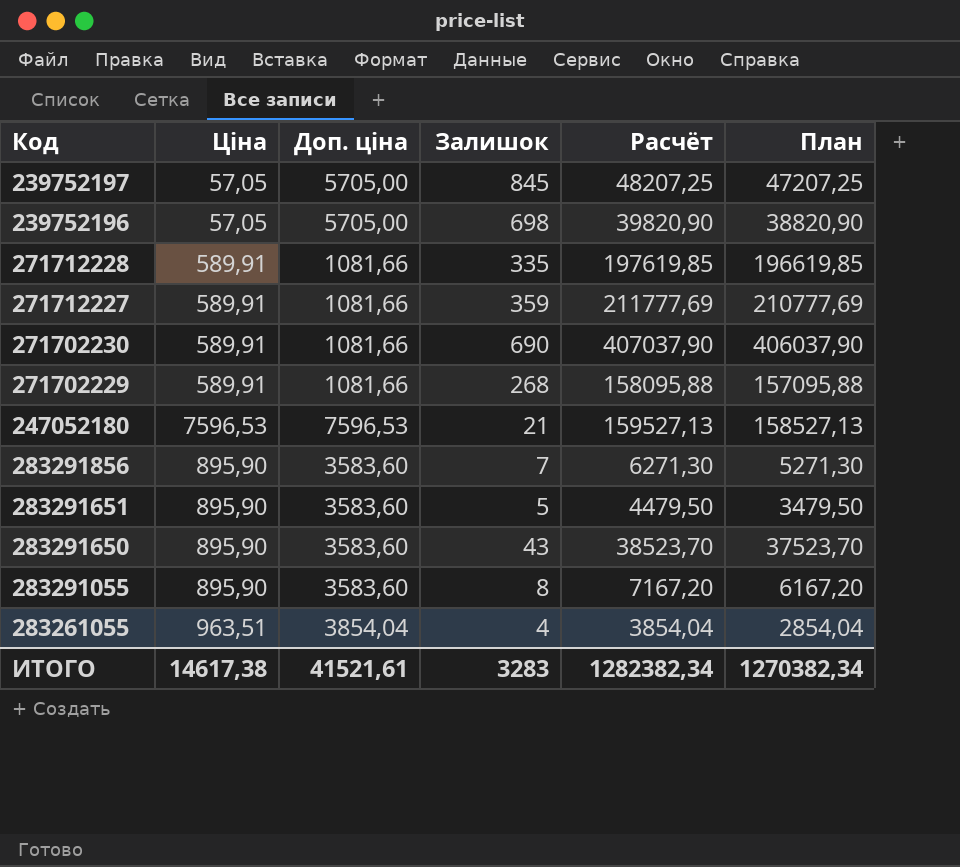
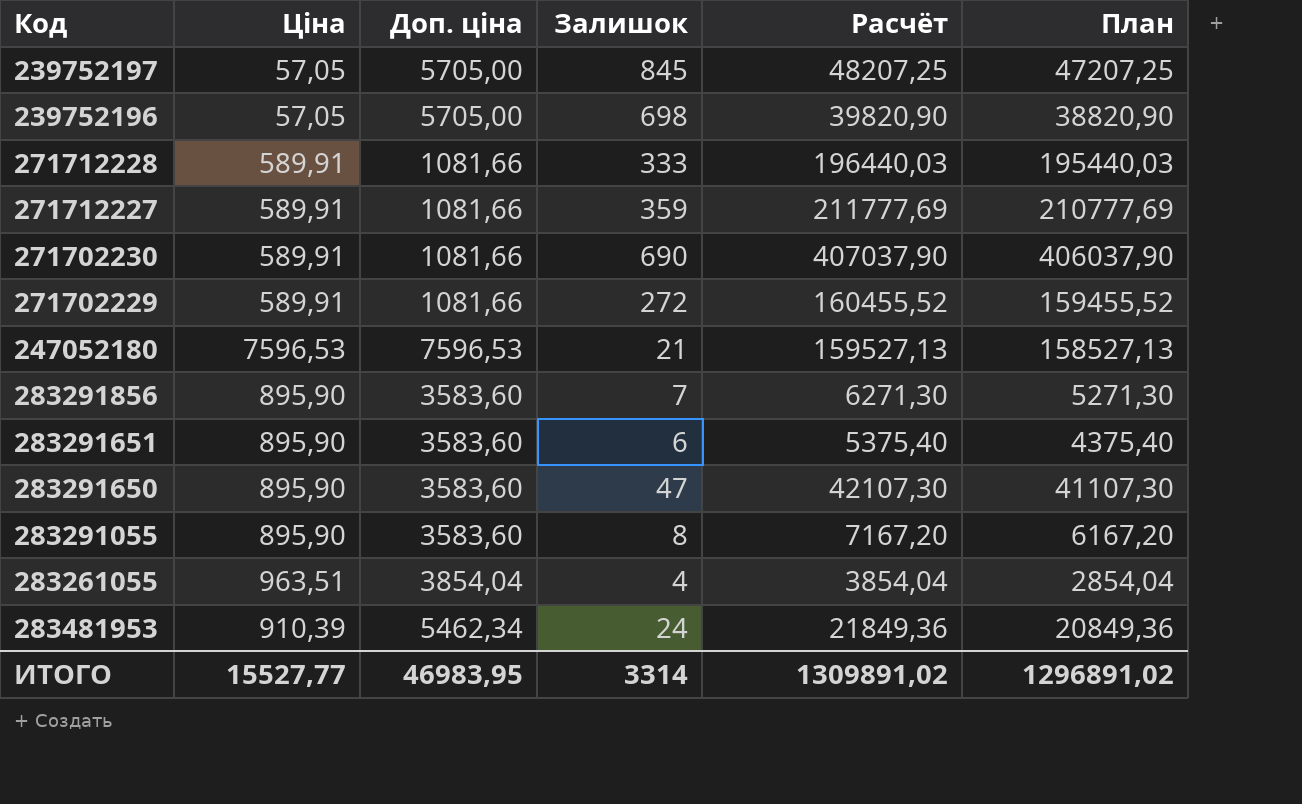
271712228 | Залишок: 335 -> 333
271712228 | Расчёт: 197619,85 -> 196440,03
271712228 | План: 196619,85 -> 195440,03
271702229 | Залишок: 268 -> 272
271702229 | Расчёт: 158095,88 -> 160455,52
271702229 | План: 157095,88 -> 159455,52
283291651 | Залишок: 5 -> 6
283291651 | Расчёт: 4479,50 -> 5375,40
283291651 | План: 3479,50 -> 4375,40
283291650 | Залишок: 43 -> 47
283291650 | Расчёт: 38523,70 -> 42107,30
283291650 | План: 37523,70 -> 41107,30
row 283481953: none -> 910,39 | 5462,34 | 24 | 21849,36 | 20849,36
ИТОГО | Ціна: 14617,38 -> 15527,77
ИТОГО | Доп. ціна: 41521,61 -> 46983,95
ИТОГО | Залишок: 3283 -> 3314
ИТОГО | Расчёт: 1282382,34 -> 1309891,02
ИТОГО | План: 1270382,34 -> 1296891,02

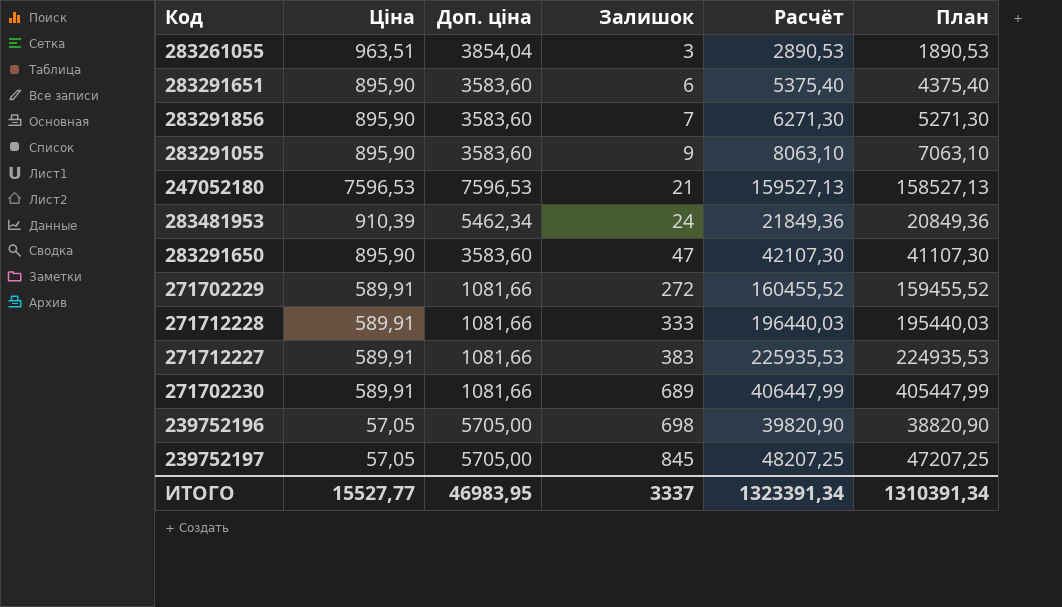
row order: none -> Залишок ascending
283261055 | Залишок: 4 -> 3
283261055 | Расчёт: 3854,04 -> 2890,53
283261055 | План: 2854,04 -> 1890,53
283291055 | Залишок: 8 -> 9
283291055 | Расчёт: 7167,20 -> 8063,10
283291055 | План: 6167,20 -> 7063,10
271712227 | Залишок: 359 -> 383
271712227 | Расчёт: 211777,69 -> 225935,53
271712227 | План: 210777,69 -> 224935,53
271702230 | Залишок: 690 -> 689
271702230 | Расчёт: 407037,90 -> 406447,99
271702230 | План: 406037,90 -> 405447,99
ИТОГО | Залишок: 3314 -> 3337
ИТОГО | Расчёт: 1309891,02 -> 1323391,34
ИТОГО | План: 1296891,02 -> 1310391,34

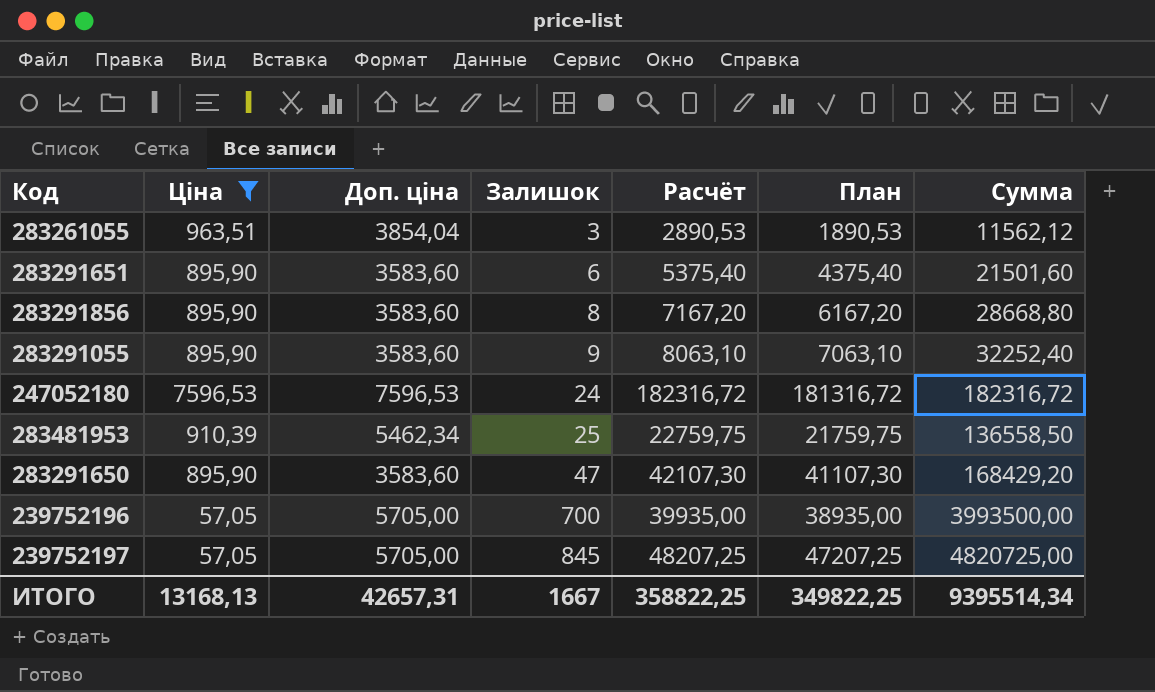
filter: none -> Ціна != 589,91
column Сумма | formula: none -> [Доп. ціна] * [Залишок]
283291856 | Залишок: 7 -> 8
283291856 | Расчёт: 6271,30 -> 7167,20
283291856 | План: 5271,30 -> 6167,20
247052180 | Залишок: 21 -> 24
247052180 | Расчёт: 159527,13 -> 182316,72
247052180 | План: 158527,13 -> 181316,72
283481953 | Залишок: 24 -> 25
283481953 | Расчёт: 21849,36 -> 22759,75
283481953 | План: 20849,36 -> 21759,75
239752196 | Залишок: 698 -> 700
239752196 | Расчёт: 39820,90 -> 39935,00
239752196 | План: 38820,90 -> 38935,00
ИТОГО | Ціна: 15527,77 -> 13168,13
ИТОГО | Доп. ціна: 46983,95 -> 42657,31
ИТОГО | Залишок: 3337 -> 1667
ИТОГО | Расчёт: 1323391,34 -> 358822,25
ИТОГО | План: 1310391,34 -> 349822,25

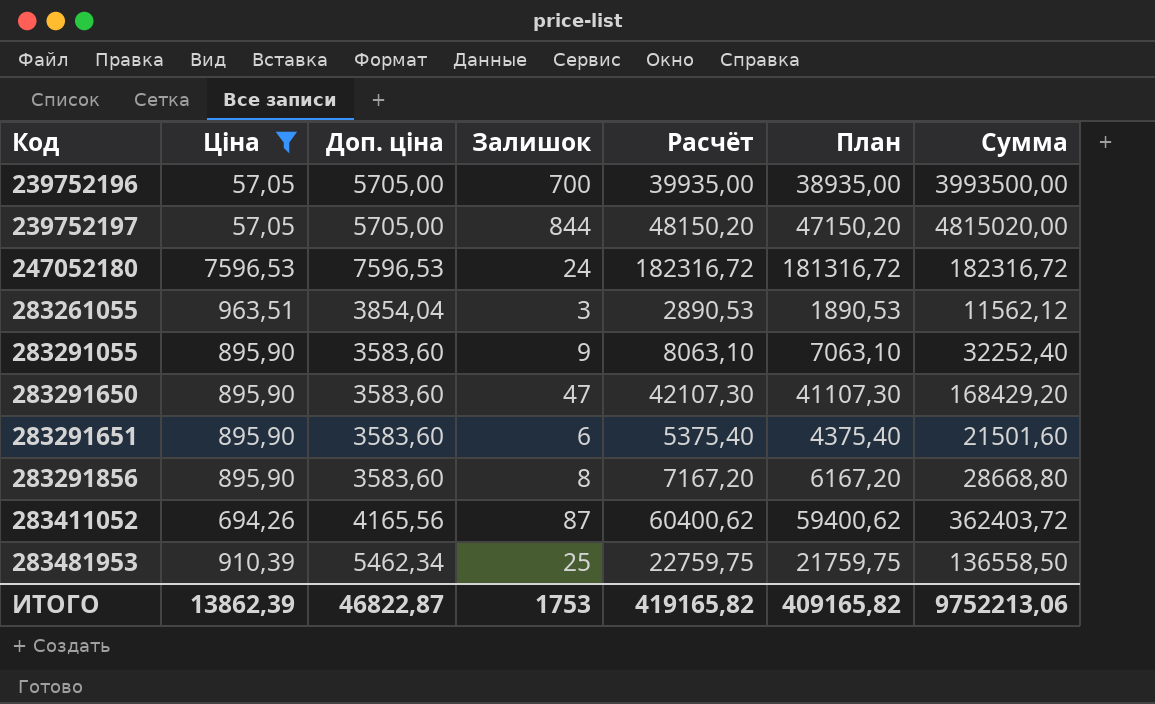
row order: Залишок ascending -> Код ascending
239752197 | Залишок: 845 -> 844
239752197 | Расчёт: 48207,25 -> 48150,20
239752197 | План: 47207,25 -> 47150,20
239752197 | Сумма: 4820725,00 -> 4815020,00
row 283411052: none -> 694,26 | 4165,56 | 87 | 60400,62 | 59400,62 | 362403,72
ИТОГО | Ціна: 13168,13 -> 13862,39
ИТОГО | Доп. ціна: 42657,31 -> 46822,87
ИТОГО | Залишок: 1667 -> 1753
ИТОГО | Расчёт: 358822,25 -> 419165,82
ИТОГО | План: 349822,25 -> 409165,82
ИТОГО | Сумма: 9395514,34 -> 9752213,06

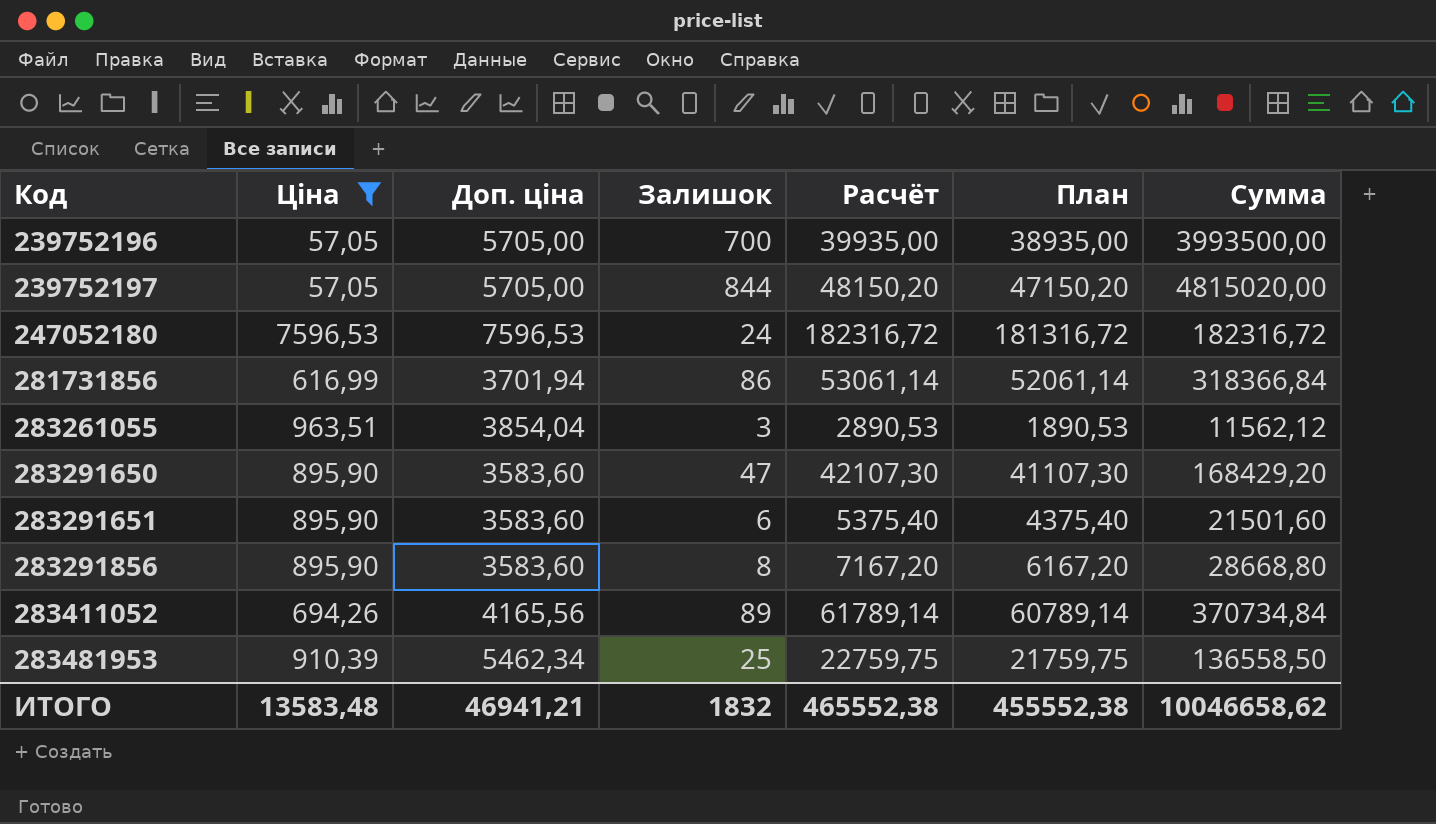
row 283291055: 895,90 | 3583,60 | 9 | 8063,10 | 7063,10 | 32252,40 -> none
row 281731856: none -> 616,99 | 3701,94 | 86 | 53061,14 | 52061,14 | 318366,84
283411052 | Залишок: 87 -> 89
283411052 | Расчёт: 60400,62 -> 61789,14
283411052 | План: 59400,62 -> 60789,14
283411052 | Сумма: 362403,72 -> 370734,84
ИТОГО | Ціна: 13862,39 -> 13583,48
ИТОГО | Доп. ціна: 46822,87 -> 46941,21
ИТОГО | Залишок: 1753 -> 1832
ИТОГО | Расчёт: 419165,82 -> 465552,38
ИТОГО | План: 409165,82 -> 455552,38
ИТОГО | Сумма: 9752213,06 -> 10046658,62

